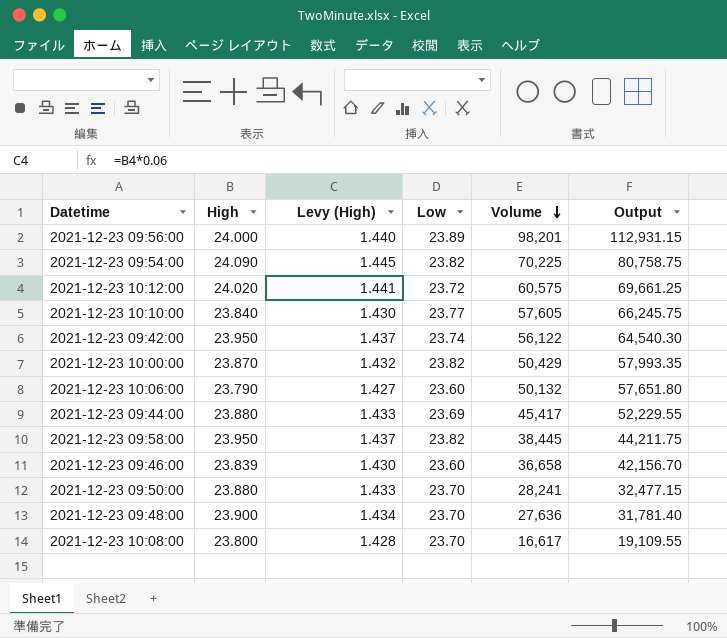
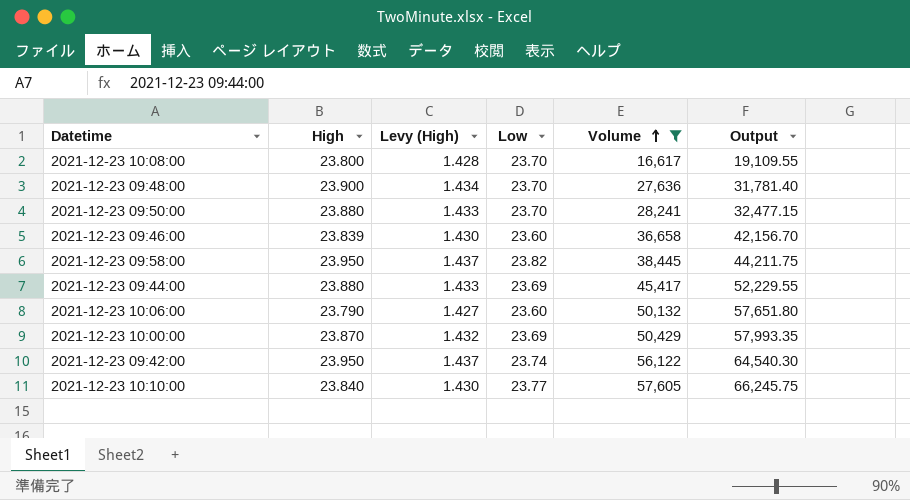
filter: none -> Volume <= 57,605
row order: Volume descending -> Volume ascending
2021-12-23 10:00:00 | Low: 23.82 -> 23.69

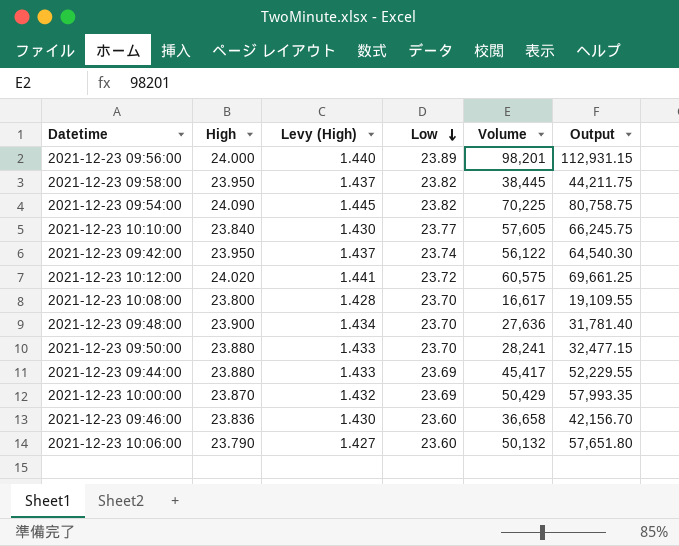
filter: Volume <= 57,605 -> none
row order: Volume ascending -> Low descending
2021-12-23 09:46:00 | High: 23.839 -> 23.836

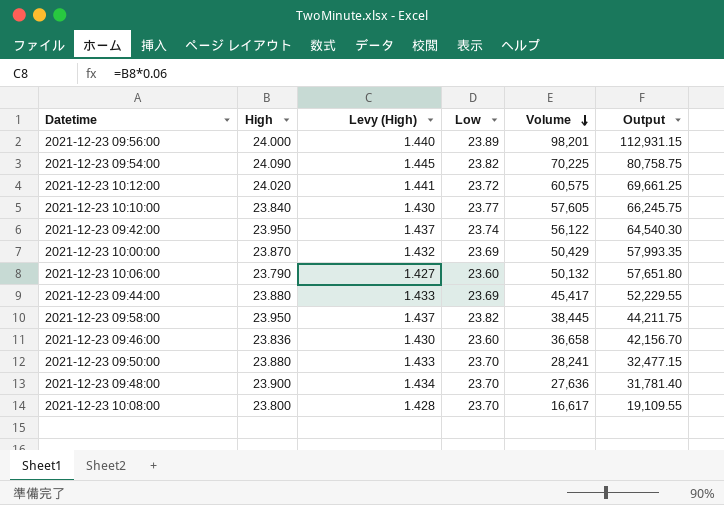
row order: Low descending -> Volume descending

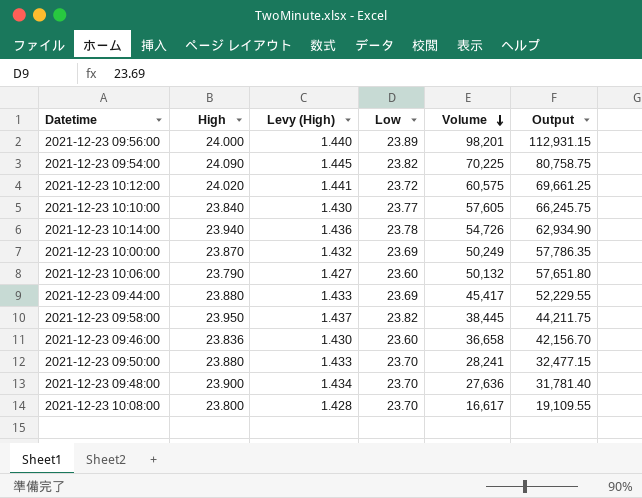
row 2021-12-23 09:42:00: 23.950 | 1.437 | 23.74 | 56,122 | 64,540.30 -> none
row 2021-12-23 10:14:00: none -> 23.940 | 1.436 | 23.78 | 54,726 | 62,934.90
2021-12-23 10:00:00 | Volume: 50,429 -> 50,249
2021-12-23 10:00:00 | Output: 57,993.35 -> 57,786.35

